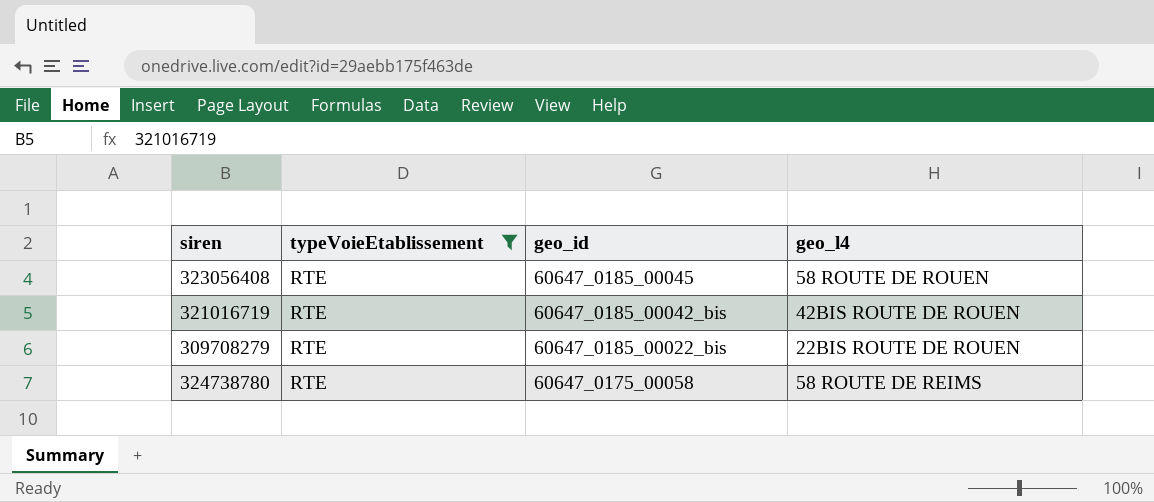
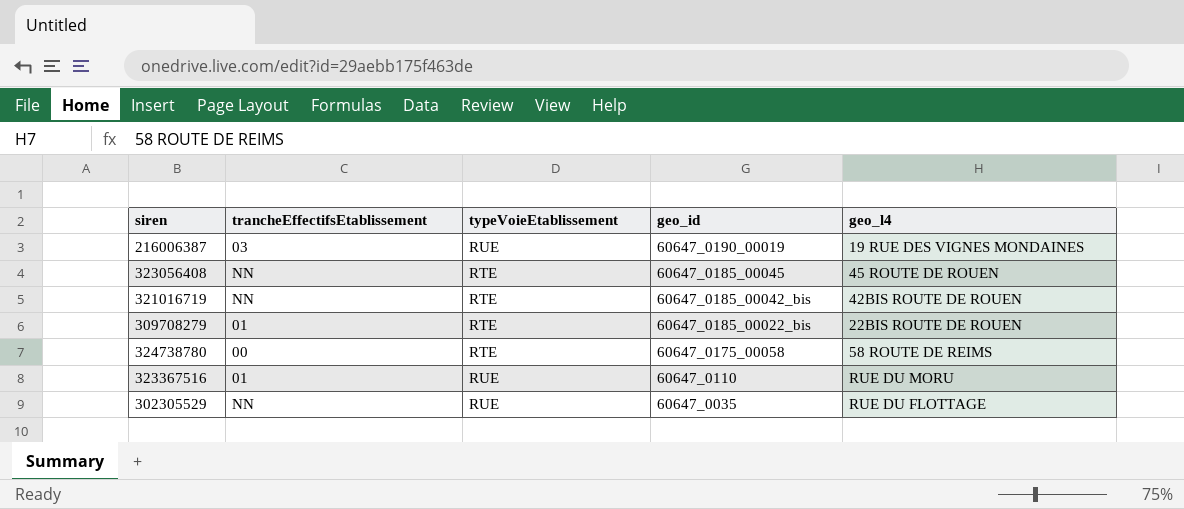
filter: typeVoieEtablissement = RTE -> none
column trancheEffectifsEtablissement | position: none -> 2
323056408 | geo_l4: 58 ROUTE DE ROUEN -> 45 ROUTE DE ROUEN

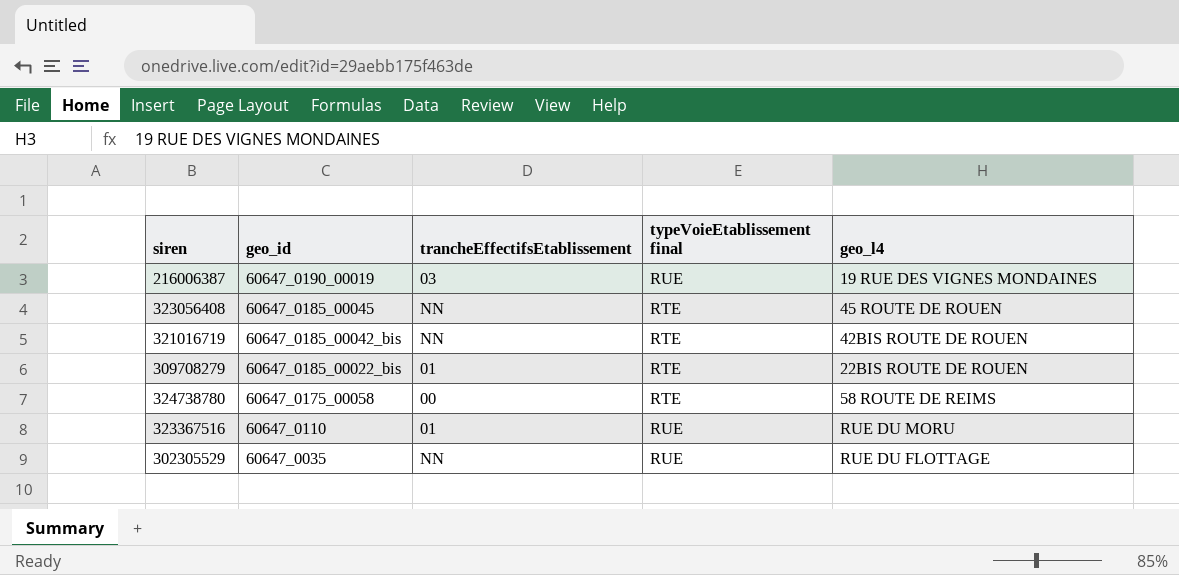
column geo_id | position: 4 -> 2
column name: typeVoieEtablissement -> typeVoieEtablissement final

